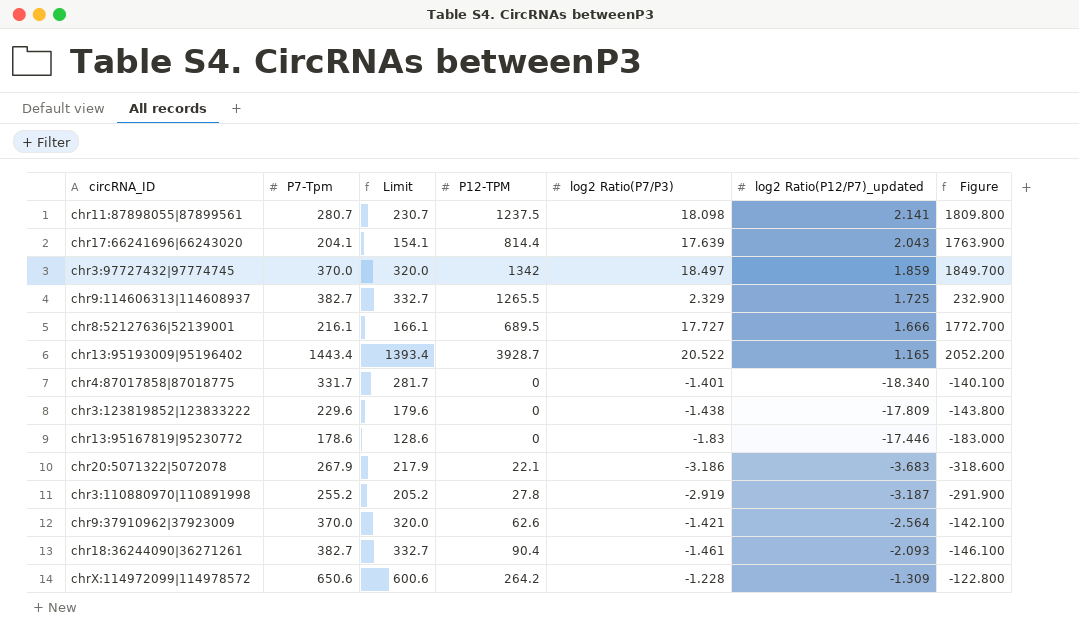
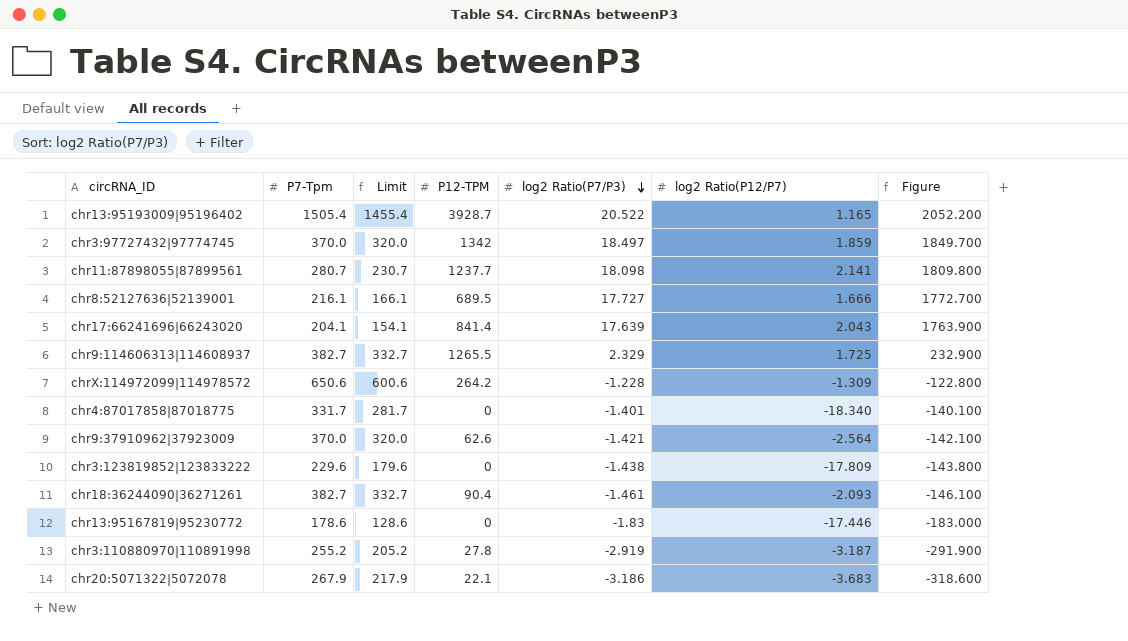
row order: none -> log2 Ratio(P7/P3) descending
column name: log2 Ratio(P12/P7)_updated -> log2 Ratio(P12/P7)
chr13:95193009|95196402 | P7-Tpm: 1443.4 -> 1505.4
chr13:95193009|95196402 | Limit: 1393.4 -> 1455.4
chr11:87898055|87899561 | P12-TPM: 1237.5 -> 1237.7
chr17:66241696|66243020 | P12-TPM: 814.4 -> 841.4

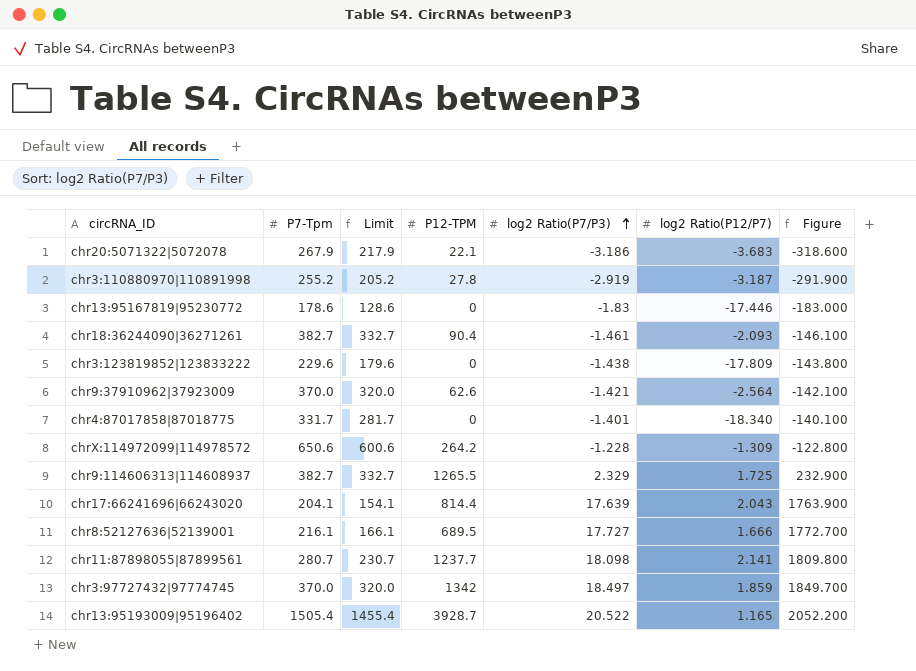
row order: log2 Ratio(P7/P3) descending -> log2 Ratio(P7/P3) ascending
chr17:66241696|66243020 | P12-TPM: 841.4 -> 814.4

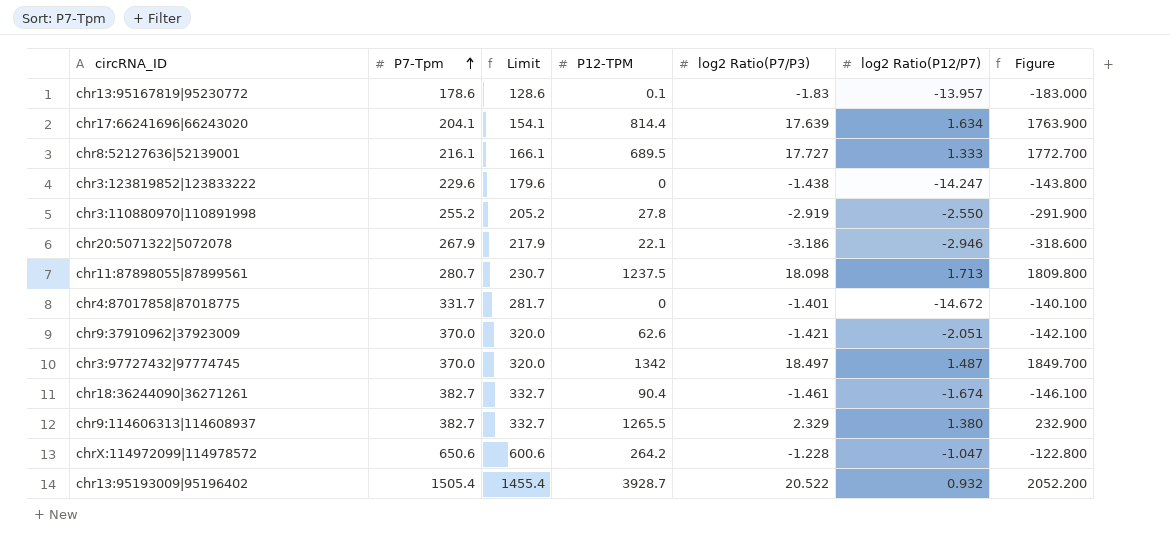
row order: log2 Ratio(P7/P3) ascending -> P7-Tpm ascending
chr13:95167819|95230772 | P12-TPM: 0 -> 0.1
chr13:95167819|95230772 | log2 Ratio(P12/P7): -17.446 -> -13.957
chr17:66241696|66243020 | log2 Ratio(P12/P7): 2.043 -> 1.634
chr8:52127636|52139001 | log2 Ratio(P12/P7): 1.666 -> 1.333
chr3:123819852|123833222 | log2 Ratio(P12/P7): -17.809 -> -14.247
chr3:110880970|110891998 | log2 Ratio(P12/P7): -3.187 -> -2.550
chr20:5071322|5072078 | log2 Ratio(P12/P7): -3.683 -> -2.946
chr11:87898055|87899561 | P12-TPM: 1237.7 -> 1237.5
chr11:87898055|87899561 | log2 Ratio(P12/P7): 2.141 -> 1.713
chr4:87017858|87018775 | log2 Ratio(P12/P7): -18.340 -> -14.672
chr9:37910962|37923009 | log2 Ratio(P12/P7): -2.564 -> -2.051
chr3:97727432|97774745 | log2 Ratio(P12/P7): 1.859 -> 1.487
chr18:36244090|36271261 | log2 Ratio(P12/P7): -2.093 -> -1.674
chr9:114606313|114608937 | log2 Ratio(P12/P7): 1.725 -> 1.380
chrX:114972099|114978572 | log2 Ratio(P12/P7): -1.309 -> -1.047
chr13:95193009|95196402 | log2 Ratio(P12/P7): 1.165 -> 0.932

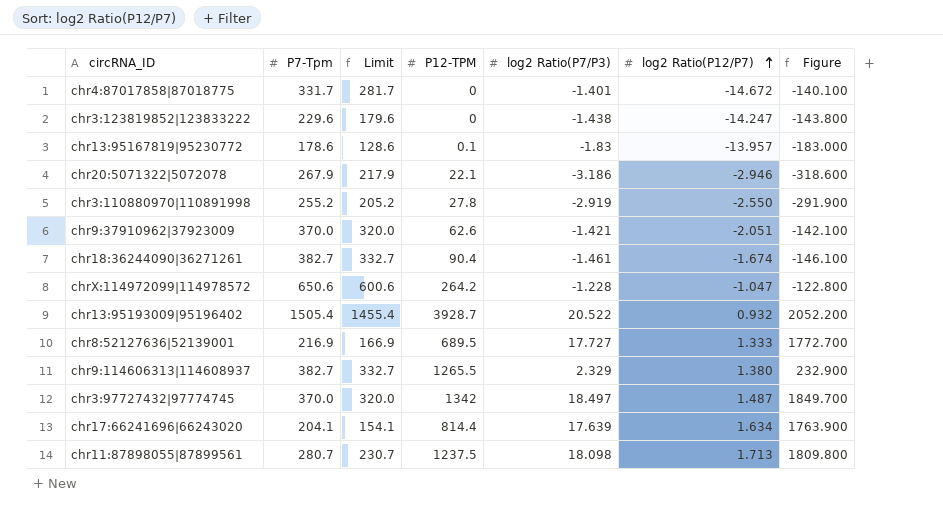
row order: P7-Tpm ascending -> log2 Ratio(P12/P7) ascending
chr8:52127636|52139001 | P7-Tpm: 216.1 -> 216.9
chr8:52127636|52139001 | Limit: 166.1 -> 166.9

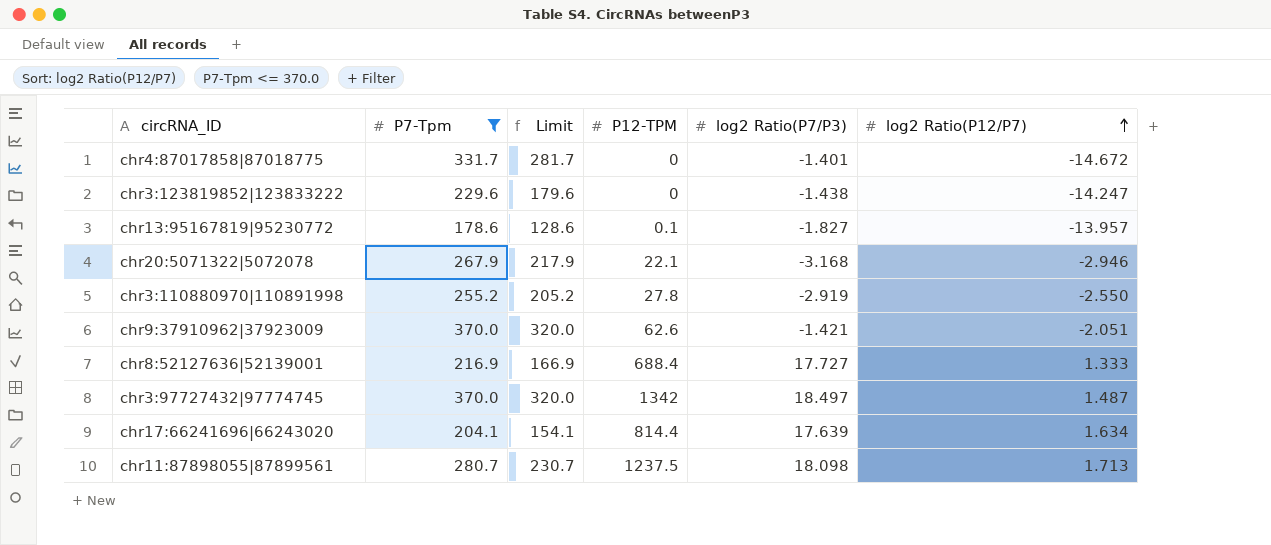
filter: none -> P7-Tpm <= 370.0
column Figure | formula: [log2 Ratio(P7/P3)] * 100 -> none
chr13:95167819|95230772 | log2 Ratio(P7/P3): -1.83 -> -1.827
chr20:5071322|5072078 | log2 Ratio(P7/P3): -3.186 -> -3.168
chr8:52127636|52139001 | P12-TPM: 689.5 -> 688.4

